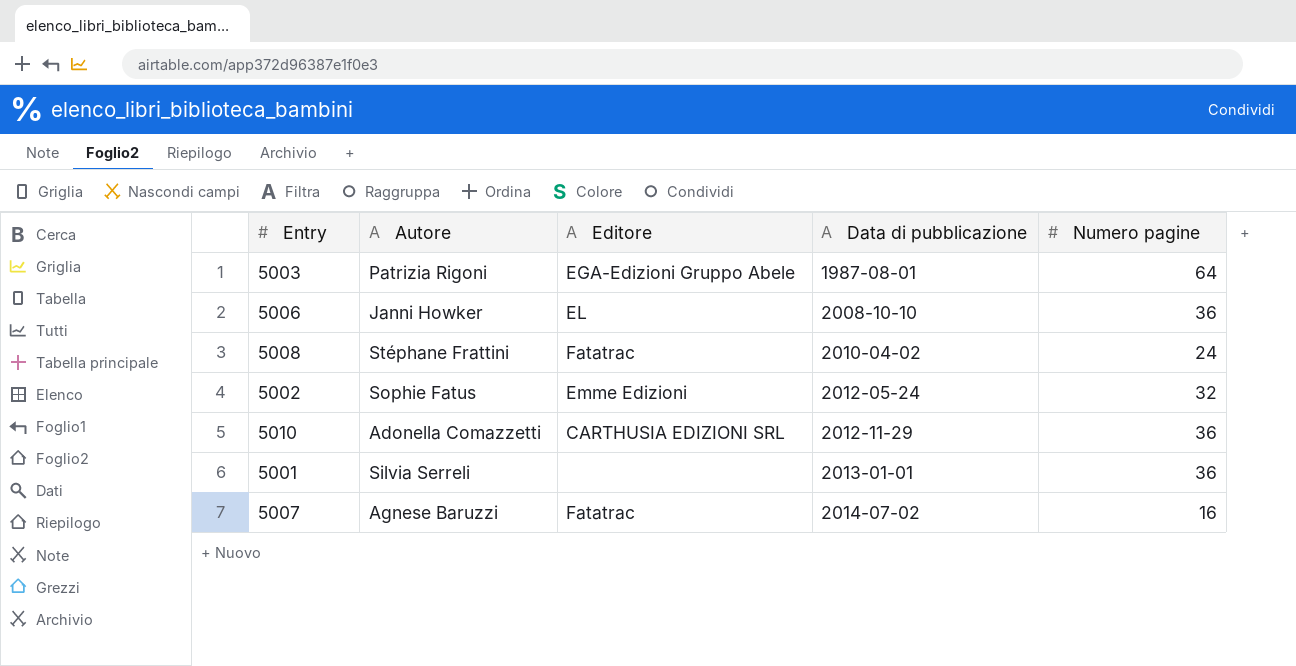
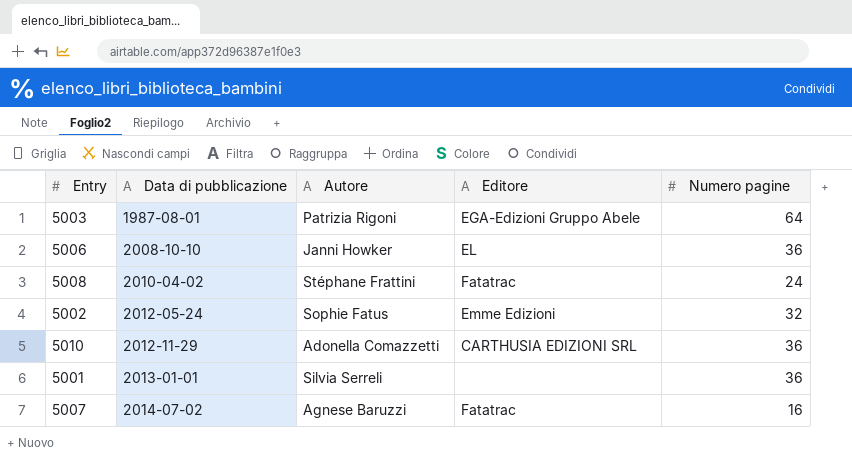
column Data di pubblicazione | position: 4 -> 2

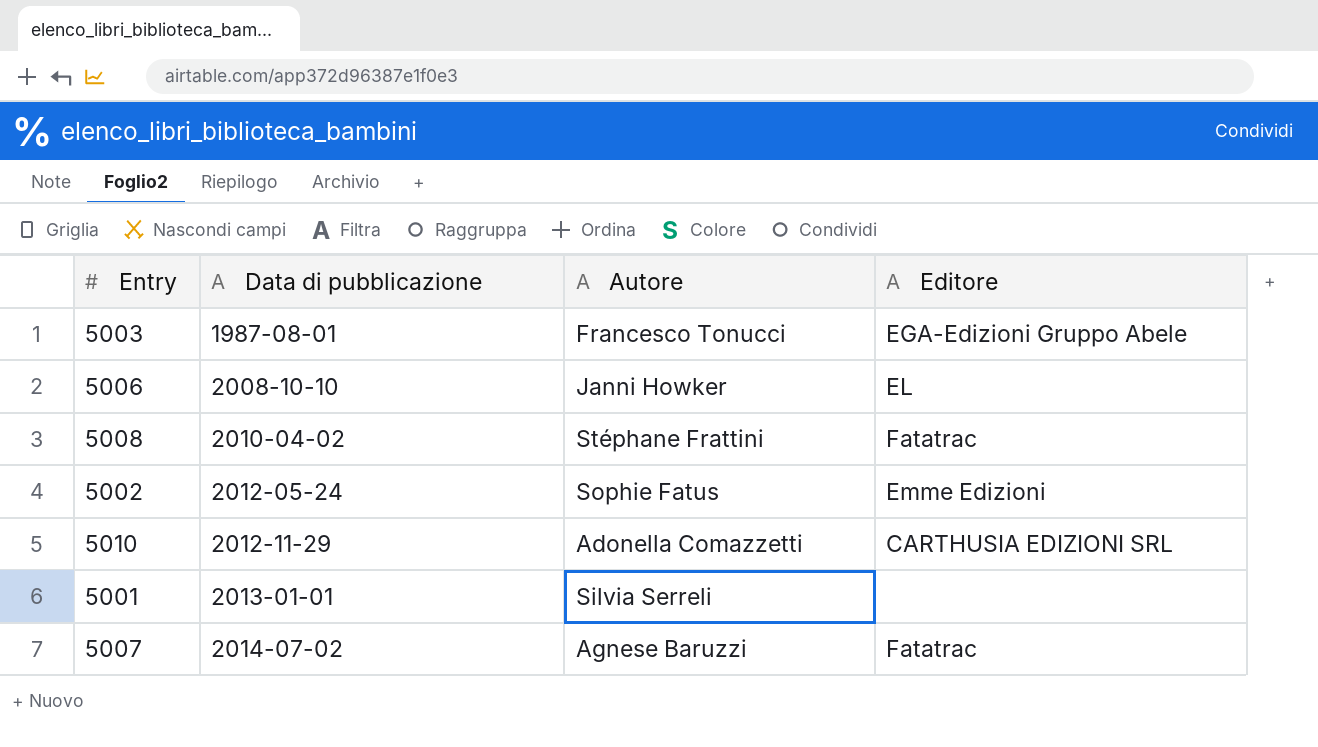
column Numero pagine | position: 5 -> none
5003 | Autore: Patrizia Rigoni -> Francesco Tonucci

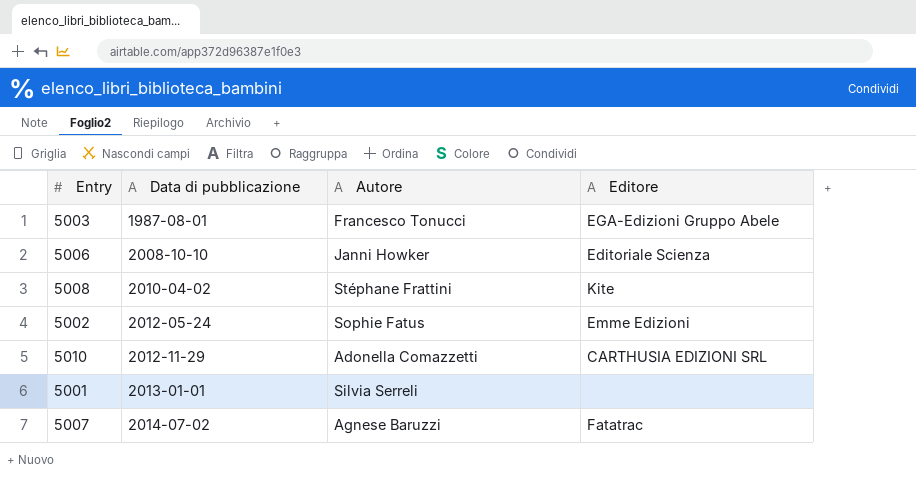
5006 | Editore: EL -> Editoriale Scienza
5008 | Editore: Fatatrac -> Kite

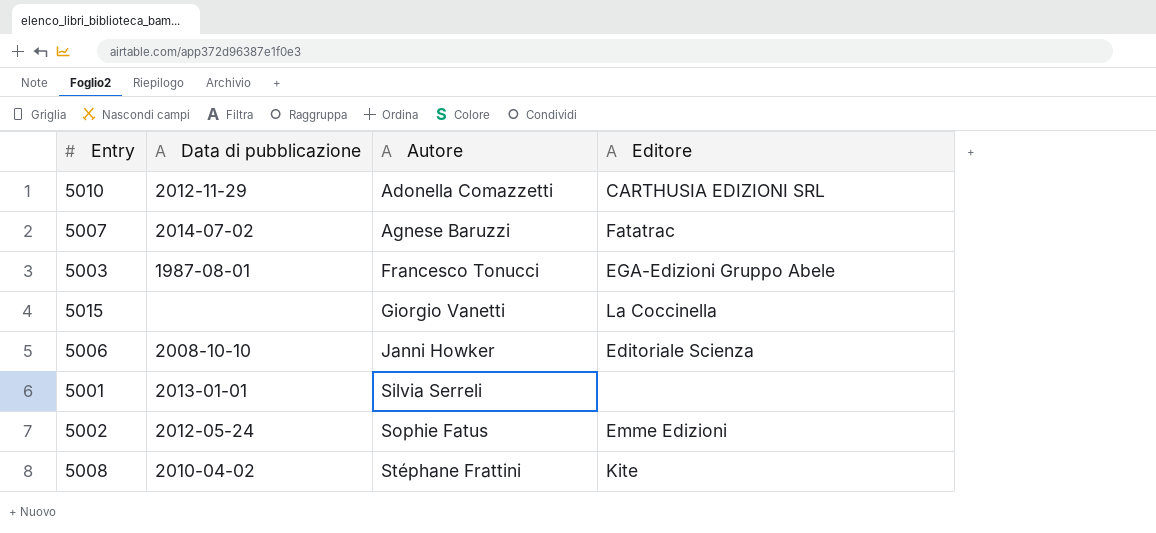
row order: Data di pubblicazione ascending -> Autore ascending
row 5015: none -> none | Giorgio Vanetti | La Coccinella

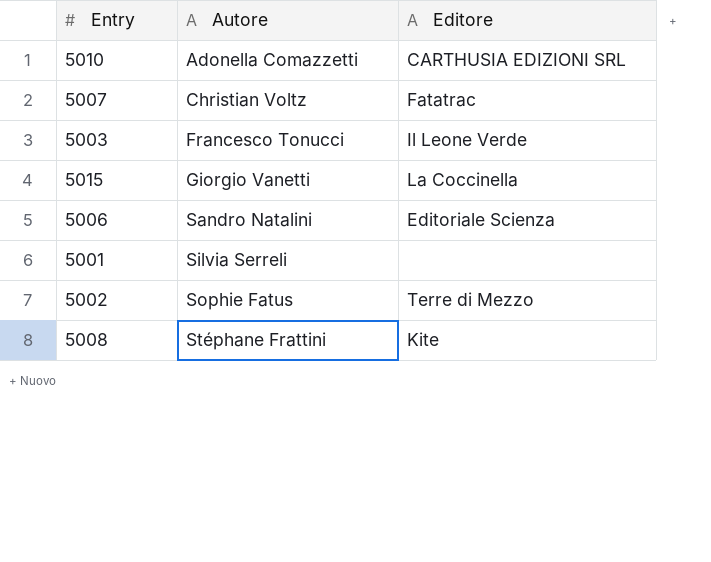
column Data di pubblicazione | position: 2 -> none
5007 | Autore: Agnese Baruzzi -> Christian Voltz
5003 | Editore: EGA-Edizioni Gruppo Abele -> Il Leone Verde
5006 | Autore: Janni Howker -> Sandro Natalini
5002 | Editore: Emme Edizioni -> Terre di Mezzo

